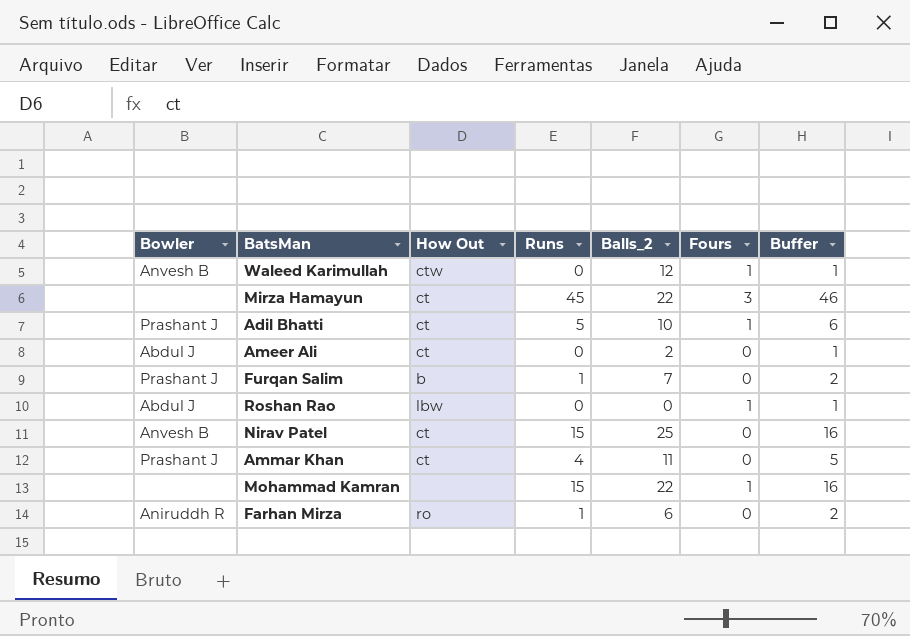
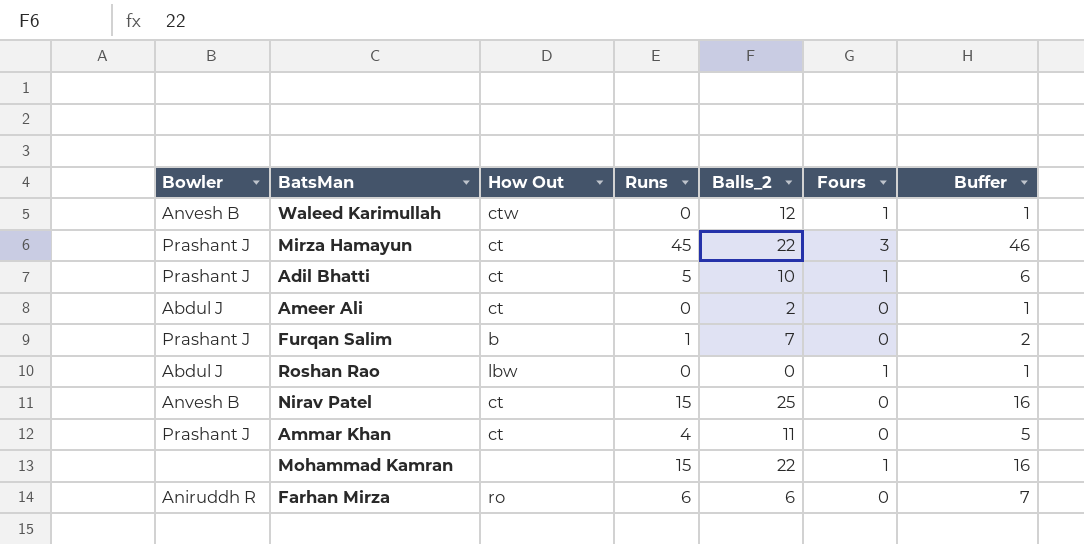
Mirza Hamayun | Bowler: none -> Prashant J
Farhan Mirza | Runs: 1 -> 6
Farhan Mirza | Buffer: 2 -> 7

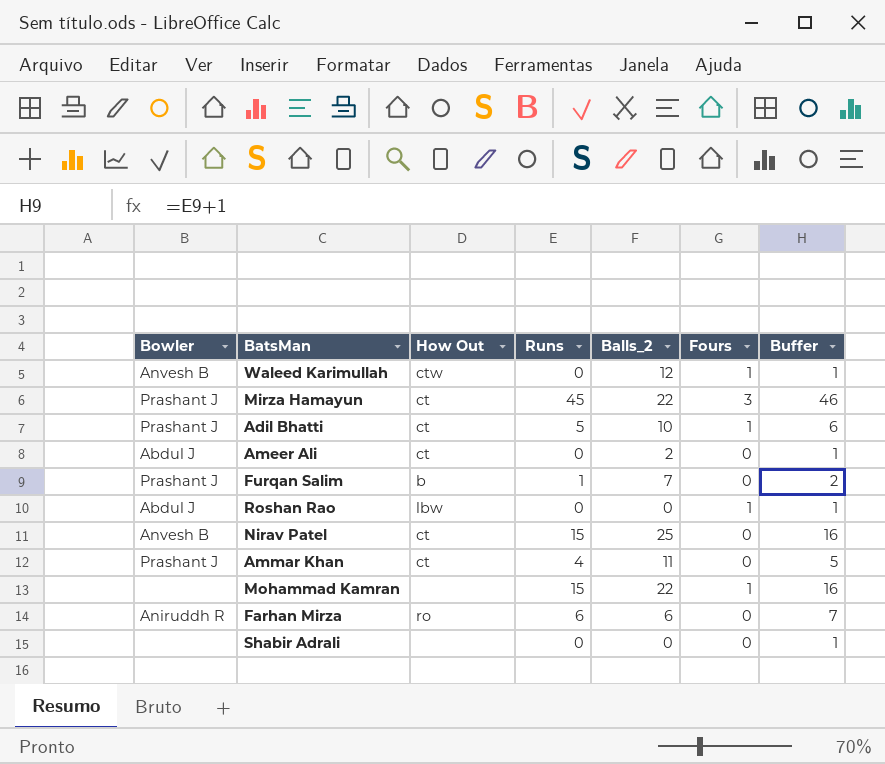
row Shabir Adrali: none -> none | none | 0 | 0 | 0 | 1

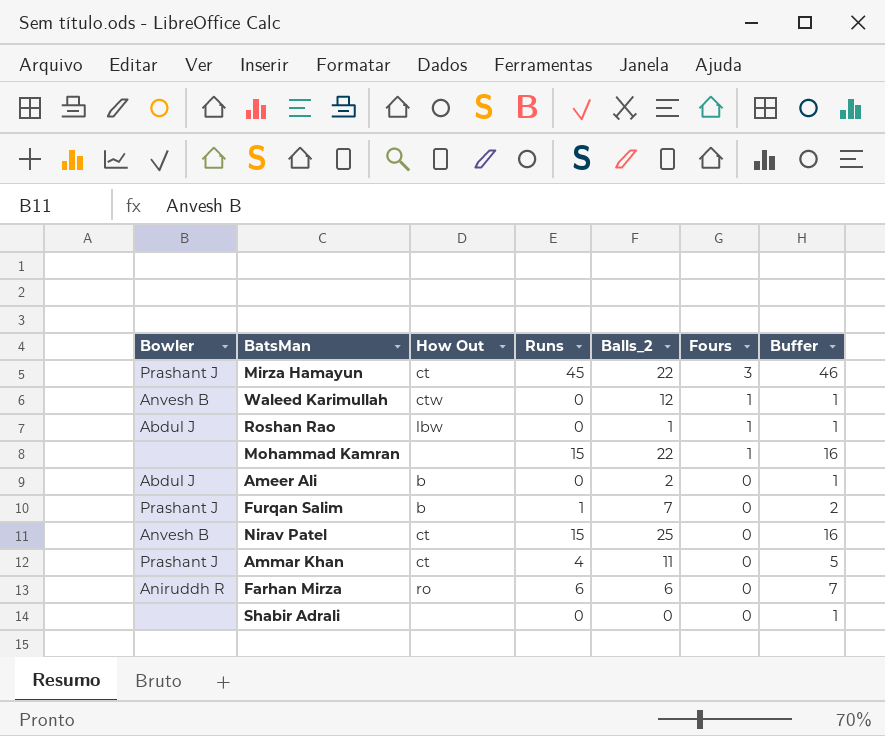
row order: none -> Fours descending
row Adil Bhatti: Prashant J | ct | 5 | 10 | 1 | 6 -> none
Roshan Rao | Balls_2: 0 -> 1
Ameer Ali | How Out: ct -> b

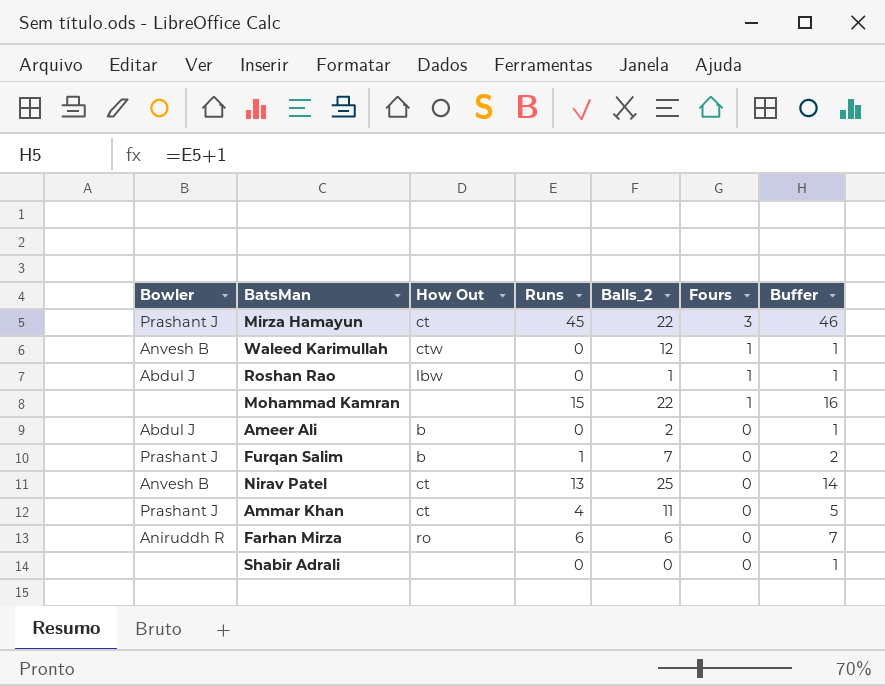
Nirav Patel | Runs: 15 -> 13
Nirav Patel | Buffer: 16 -> 14

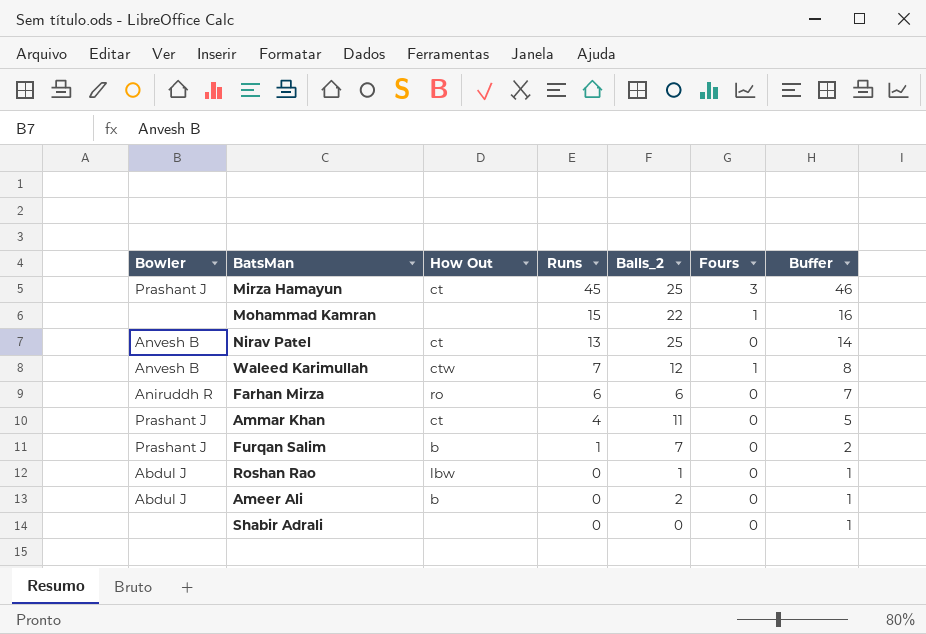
row order: Fours descending -> Runs descending
Mirza Hamayun | Balls_2: 22 -> 25
Waleed Karimullah | Runs: 0 -> 7
Waleed Karimullah | Buffer: 1 -> 8
Roshan Rao | Fours: 1 -> 0

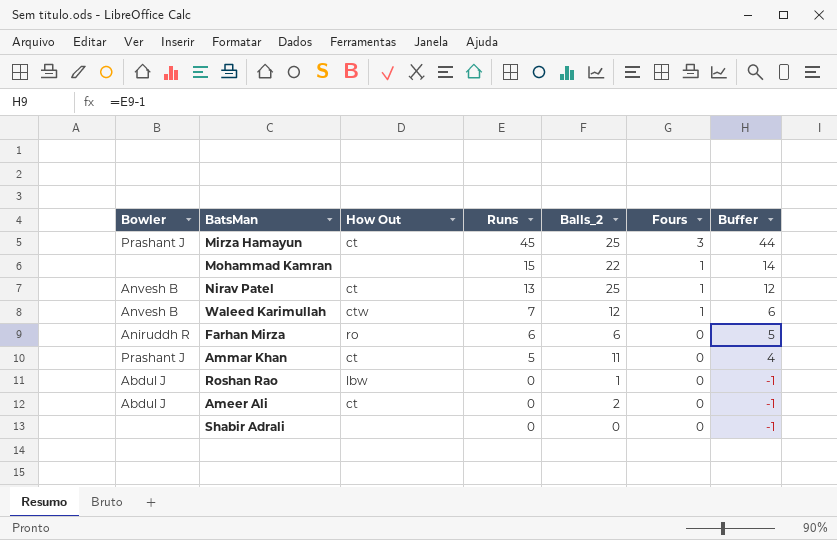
column Buffer | formula: [Runs] + 1 -> [Runs] - 1
row Furqan Salim: Prashant J | b | 1 | 7 | 0 | 2 -> none
Nirav Patel | Fours: 0 -> 1
Ammar Khan | Runs: 4 -> 5
Ameer Ali | How Out: b -> ct

